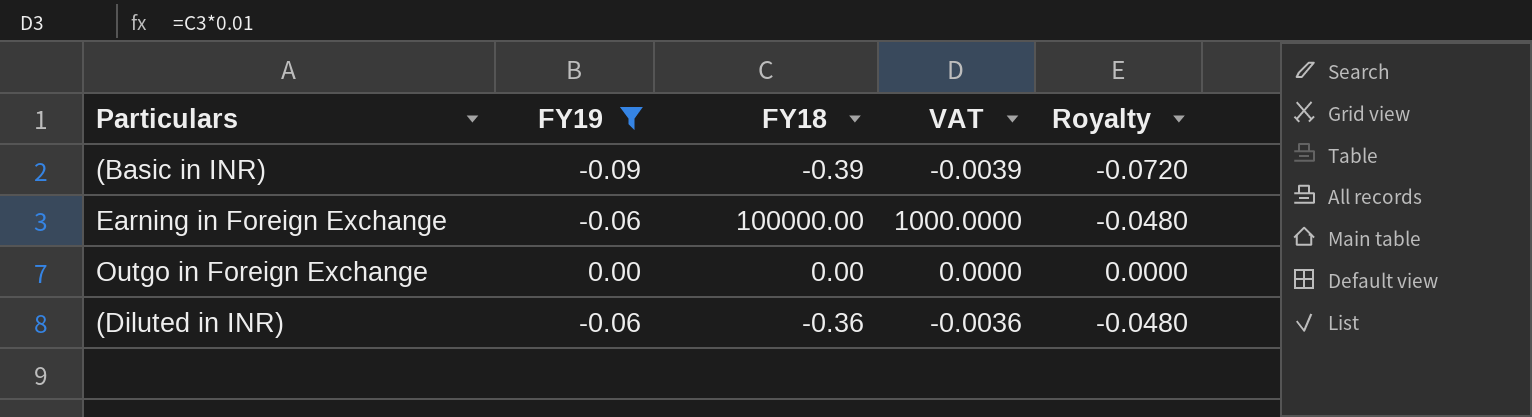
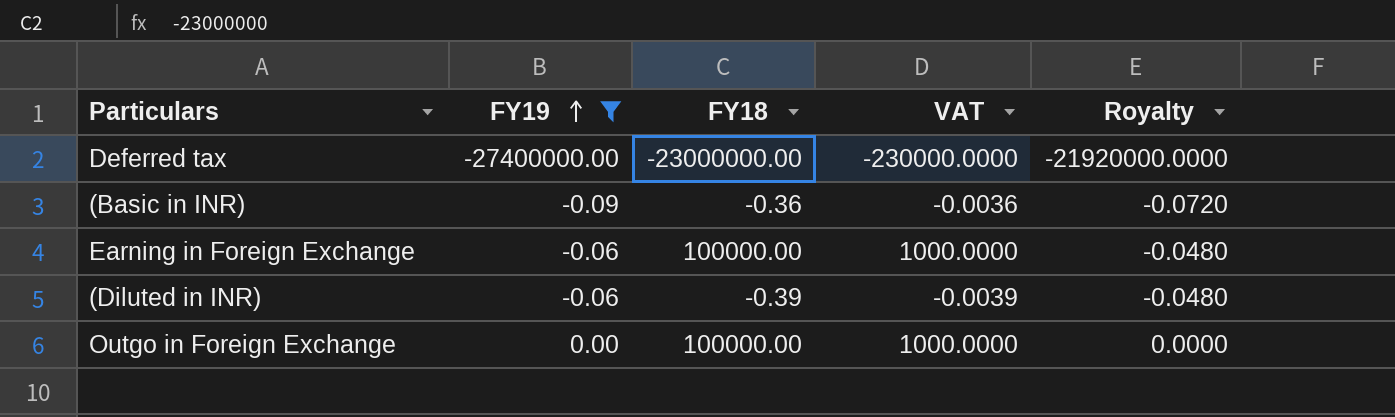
row order: none -> FY19 ascending
row Deferred tax: none -> -27400000.00 | -23000000.00 | -230000.0000 | -21920000.0000
(Basic in INR) | FY18: -0.39 -> -0.36
(Basic in INR) | VAT: -0.0039 -> -0.0036
(Diluted in INR) | FY18: -0.36 -> -0.39
(Diluted in INR) | VAT: -0.0036 -> -0.0039
Outgo in Foreign Exchange | FY18: 0.00 -> 100000.00
Outgo in Foreign Exchange | VAT: 0.0000 -> 1000.0000

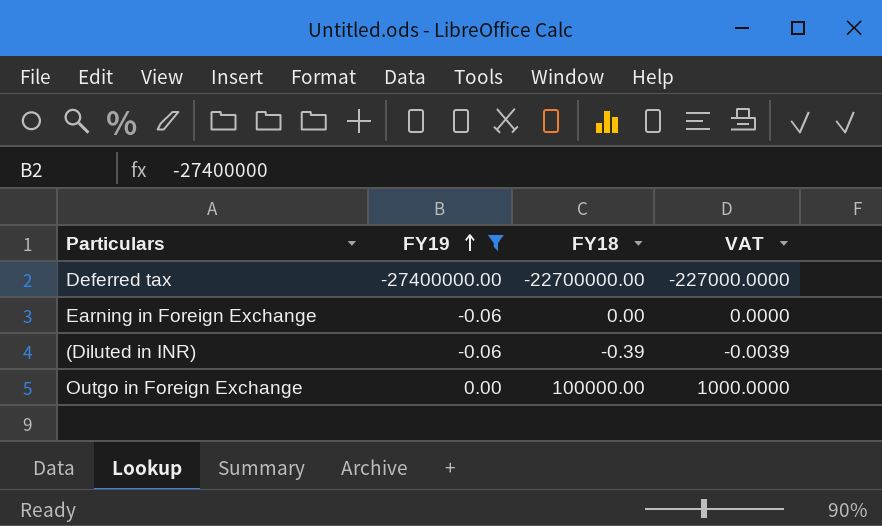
column Royalty | formula: [FY19] * 0.8 -> none
row (Basic in INR): -0.09 | -0.36 | -0.0036 | -0.0720 -> none
Deferred tax | FY18: -23000000.00 -> -22700000.00
Deferred tax | VAT: -230000.0000 -> -227000.0000
Earning in Foreign Exchange | FY18: 100000.00 -> 0.00
Earning in Foreign Exchange | VAT: 1000.0000 -> 0.0000

